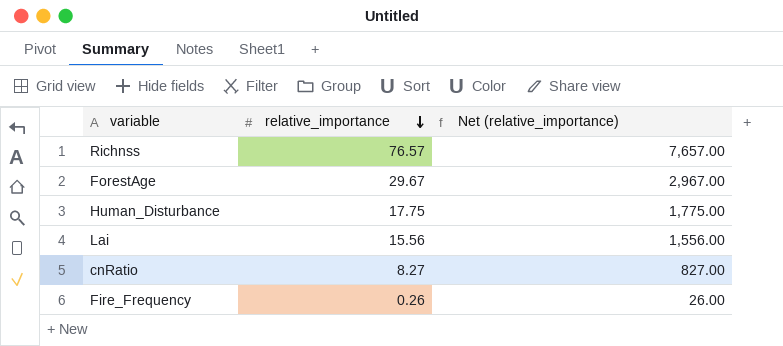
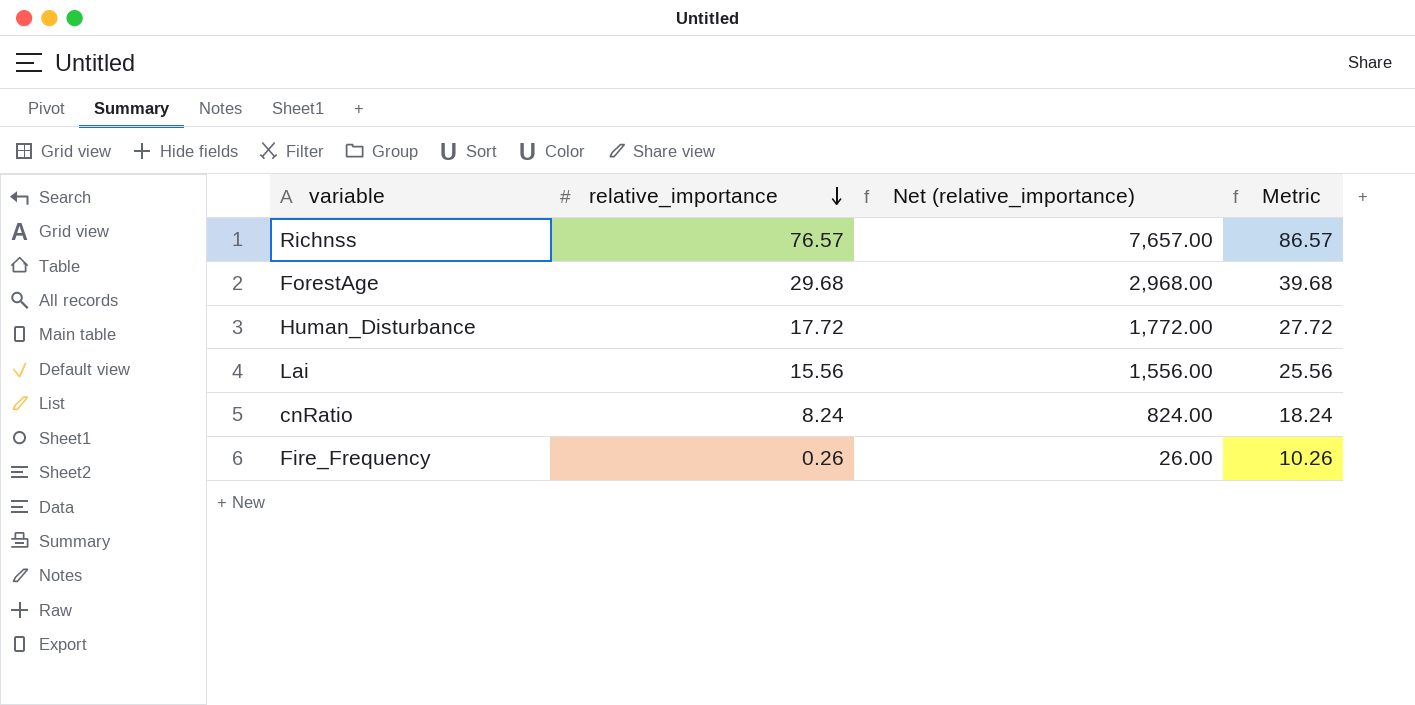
column Metric | formula: none -> [relative_importance] + 10
ForestAge | relative_importance: 29.67 -> 29.68
ForestAge | Net (relative_importance): 2,967.00 -> 2,968.00
Human_Disturbance | relative_importance: 17.75 -> 17.72
Human_Disturbance | Net (relative_importance): 1,775.00 -> 1,772.00
cnRatio | relative_importance: 8.27 -> 8.24
cnRatio | Net (relative_importance): 827.00 -> 824.00

